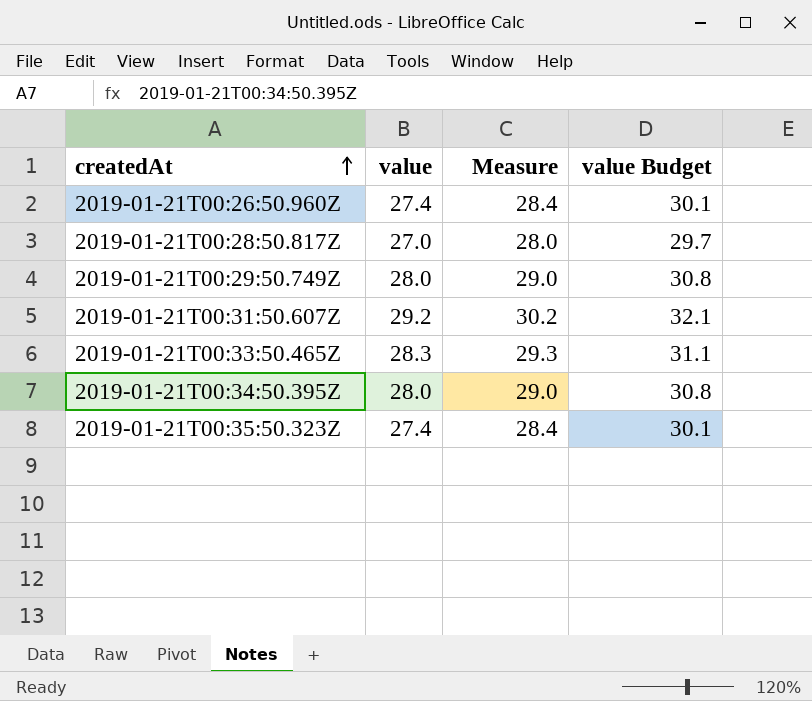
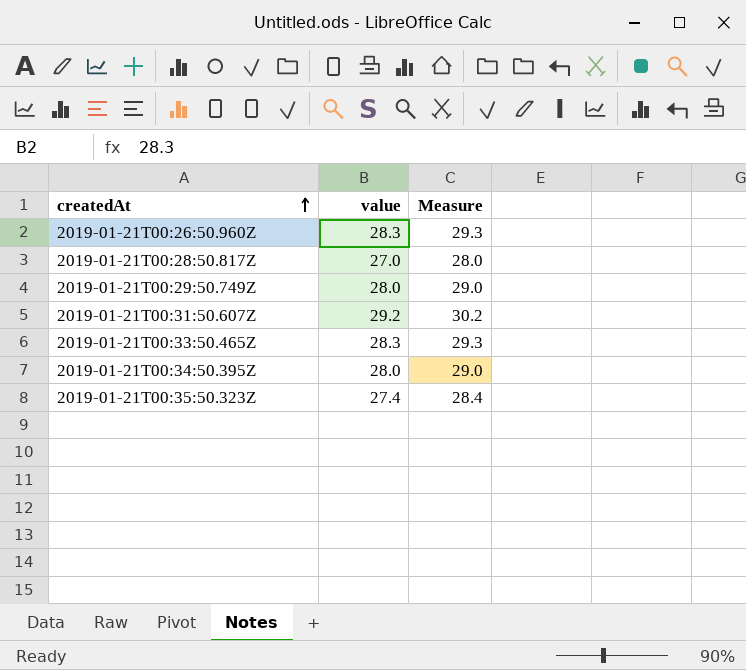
column value Budget | formula: [value] * 1.1 -> none
2019-01-21T00:26:50.960Z | value: 27.4 -> 28.3
2019-01-21T00:26:50.960Z | Measure: 28.4 -> 29.3

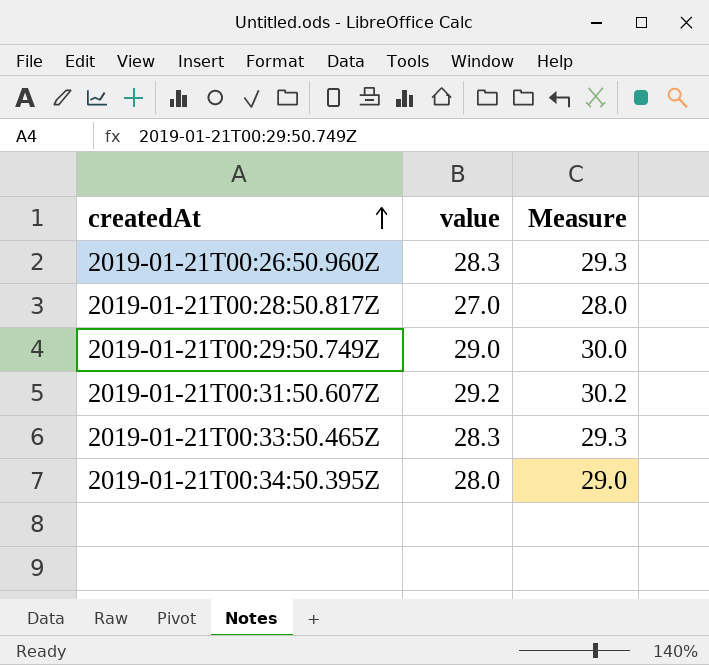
row 2019-01-21T00:35:50.323Z: 27.4 | 28.4 -> none
2019-01-21T00:29:50.749Z | value: 28.0 -> 29.0
2019-01-21T00:29:50.749Z | Measure: 29.0 -> 30.0

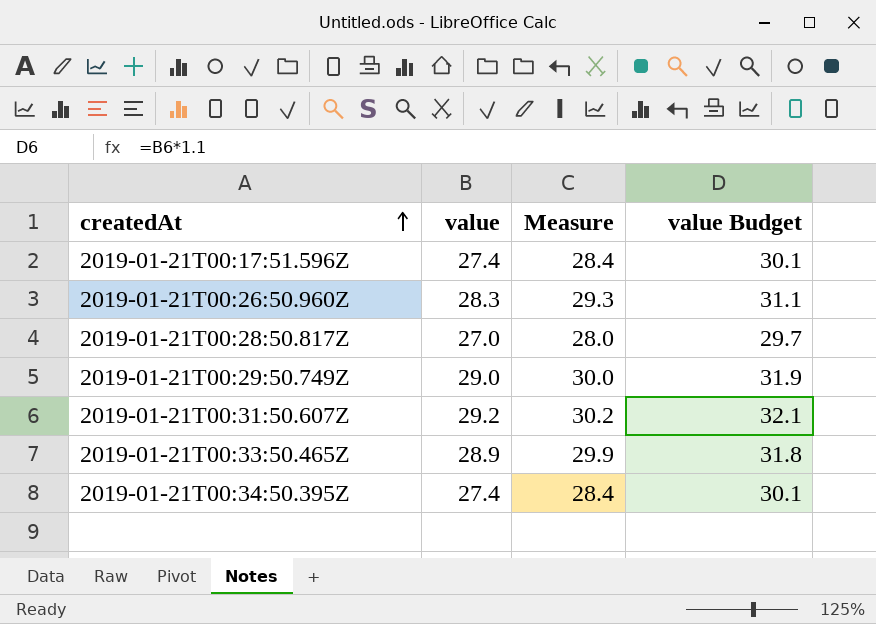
column value Budget | formula: none -> [value] * 1.1
row 2019-01-21T00:17:51.596Z: none -> 27.4 | 28.4 | 30.1
2019-01-21T00:33:50.465Z | value: 28.3 -> 28.9
2019-01-21T00:33:50.465Z | Measure: 29.3 -> 29.9
2019-01-21T00:34:50.395Z | value: 28.0 -> 27.4
2019-01-21T00:34:50.395Z | Measure: 29.0 -> 28.4

